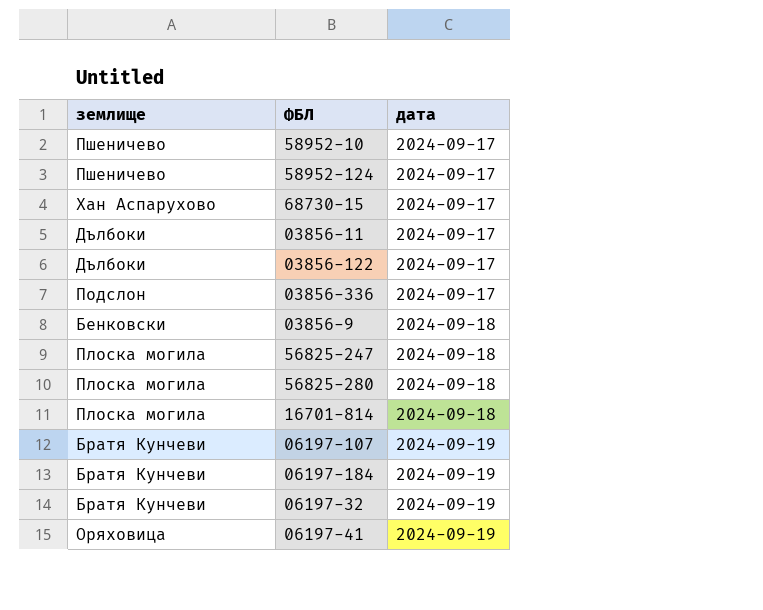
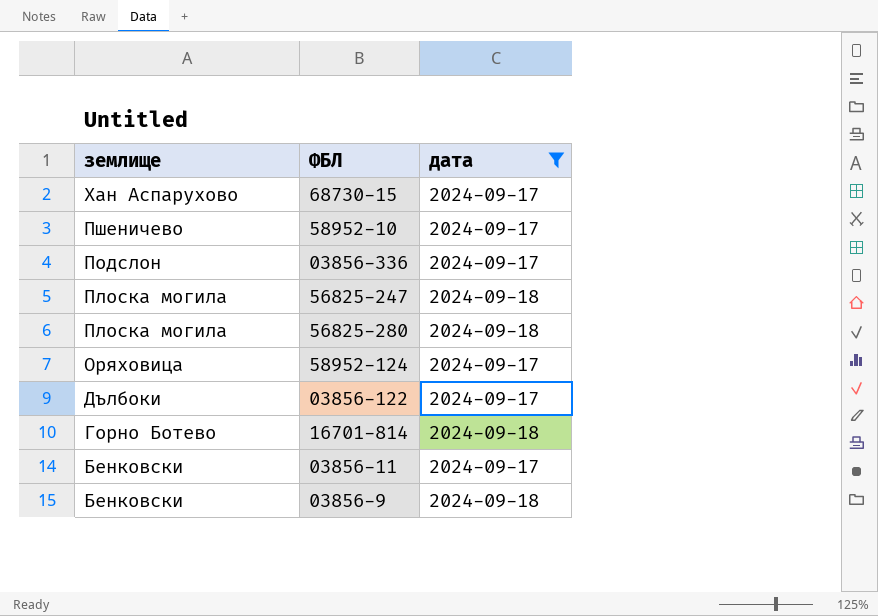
filter: none -> дата != 2024-09-19
row order: дата ascending -> землище descending
58952-124 | землище: Пшеничево -> Оряховица
16701-814 | землище: Плоска могила -> Горно Ботево
03856-11 | землище: Дълбоки -> Бенковски

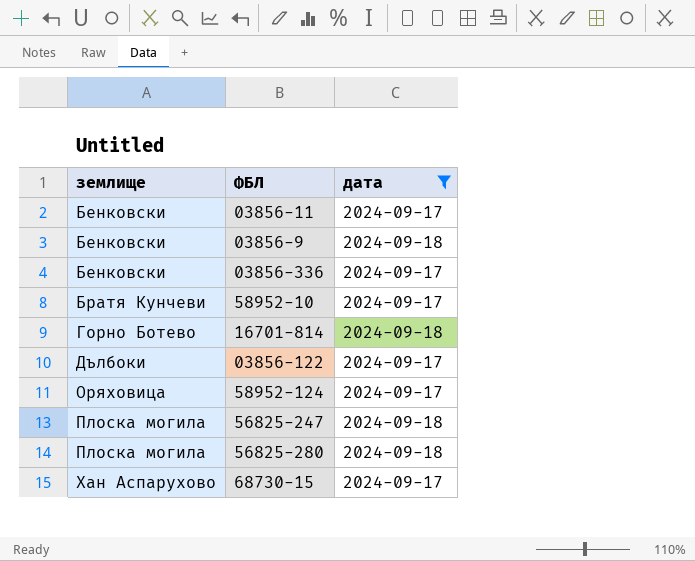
row order: землище descending -> землище ascending
03856-336 | землище: Подслон -> Бенковски
58952-10 | землище: Пшеничево -> Братя Кунчеви

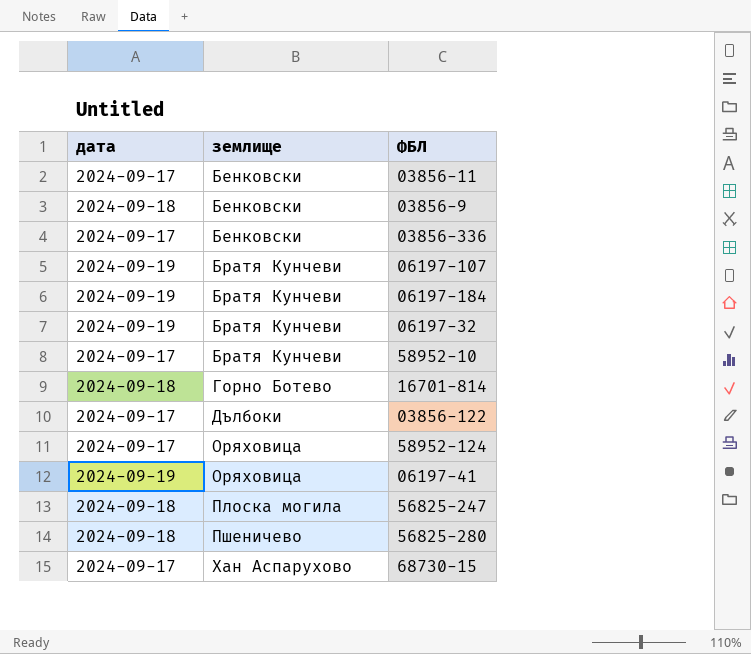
filter: дата != 2024-09-19 -> none
column дата | position: 3 -> 1
56825-280 | землище: Плоска могила -> Пшеничево

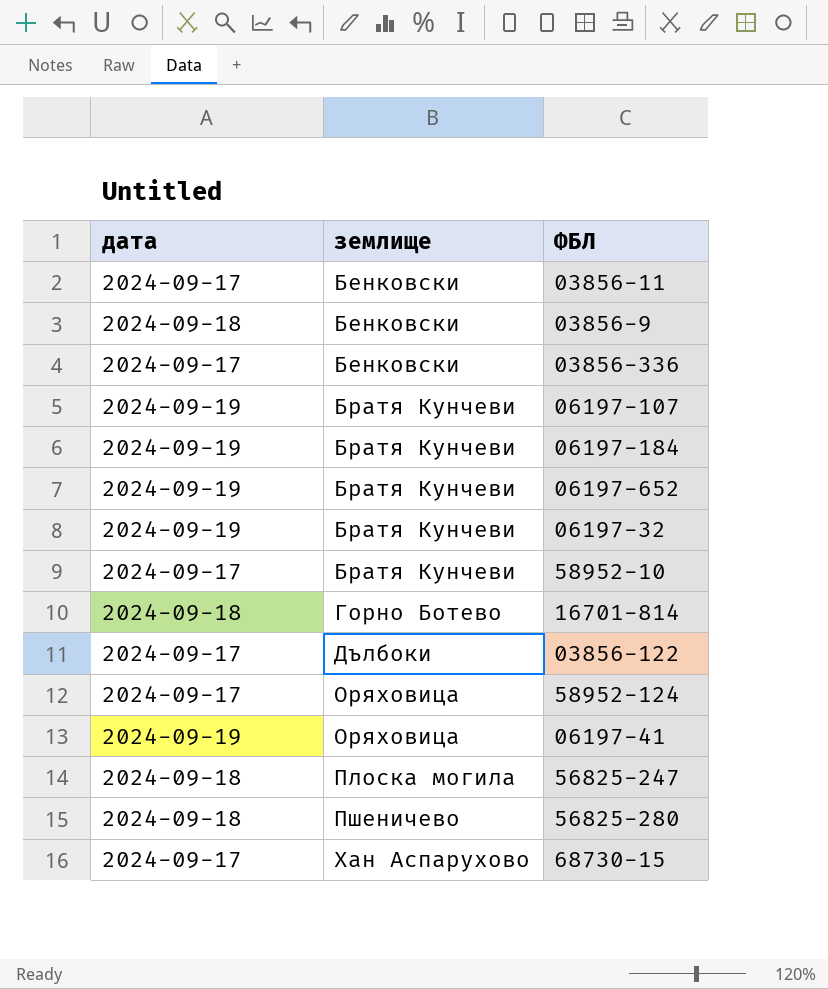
row 06197-652: none -> 2024-09-19 | Братя Кунчеви

